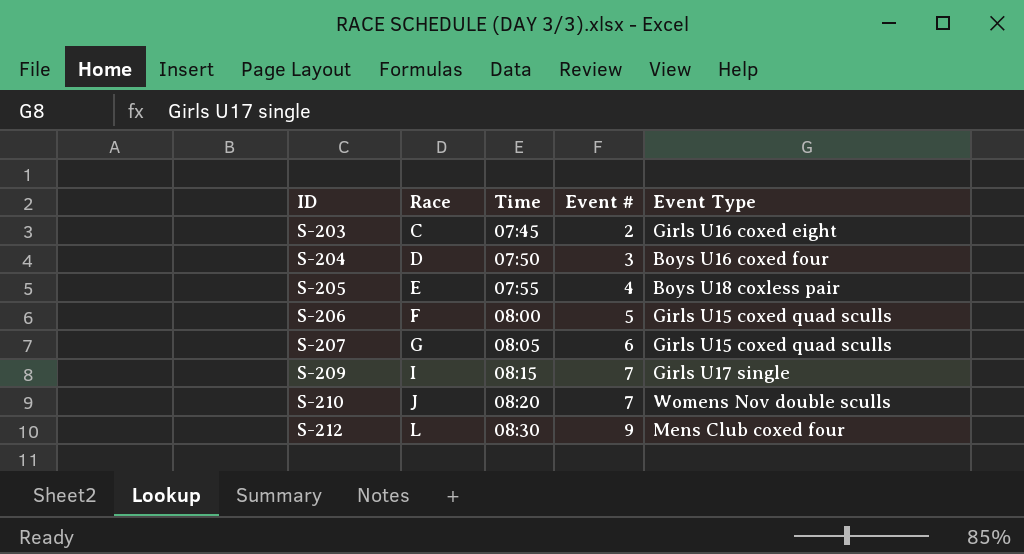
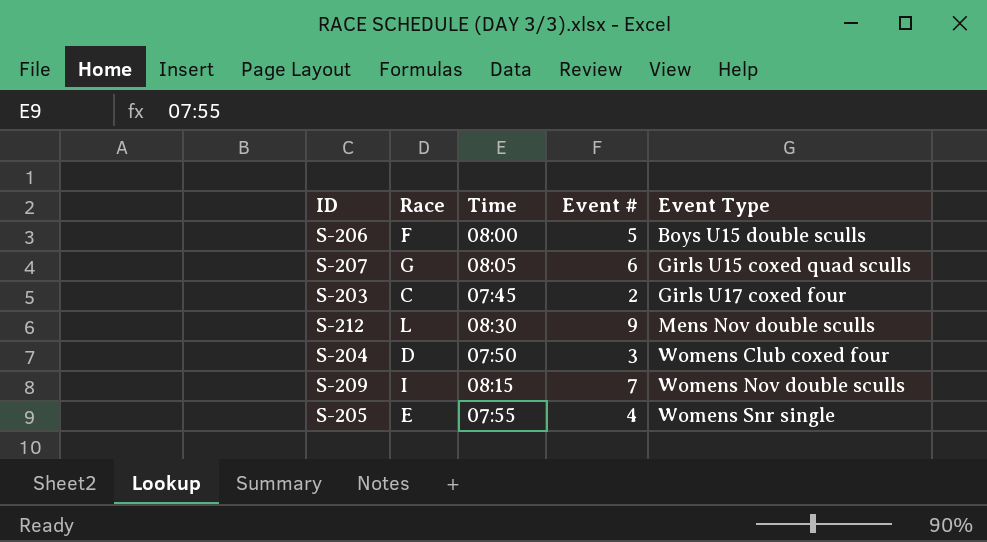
row order: ID ascending -> Event Type ascending
row S-210: J | 08:20 | 7 | Womens Nov double sculls -> none
S-206 | Event Type: Girls U15 coxed quad sculls -> Boys U15 double sculls
S-203 | Event Type: Girls U16 coxed eight -> Girls U17 coxed four
S-212 | Event Type: Mens Club coxed four -> Mens Nov double sculls
S-204 | Event Type: Boys U16 coxed four -> Womens Club coxed four
S-209 | Event Type: Girls U17 single -> Womens Nov double sculls
S-205 | Event Type: Boys U18 coxless pair -> Womens Snr single

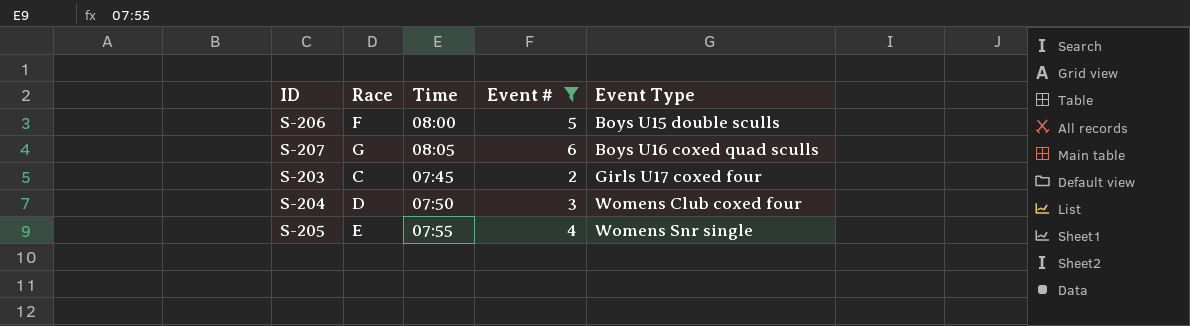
filter: none -> Event # <= 6
S-207 | Event Type: Girls U15 coxed quad sculls -> Boys U16 coxed quad sculls

